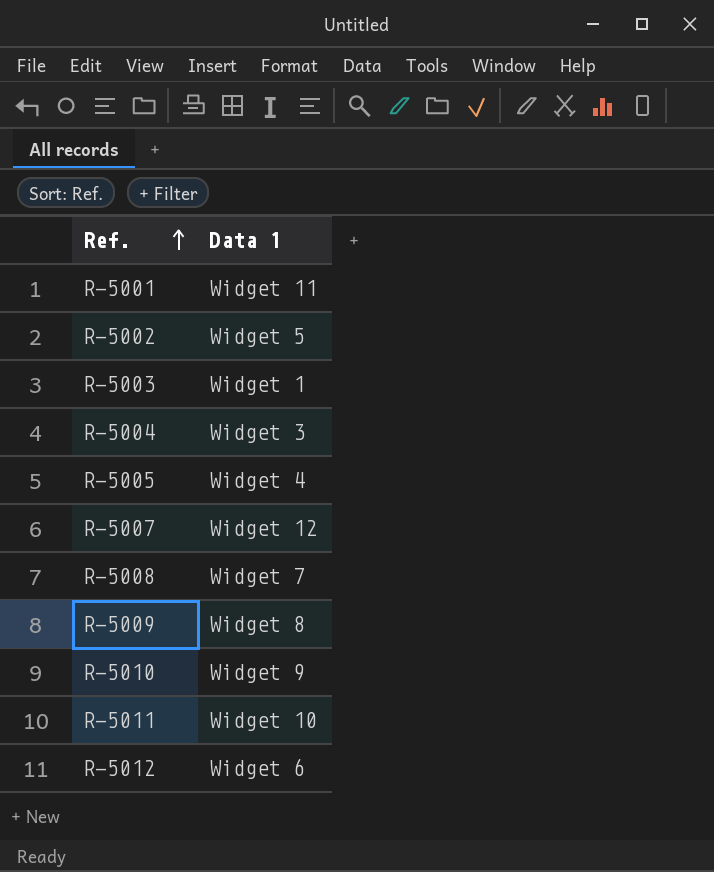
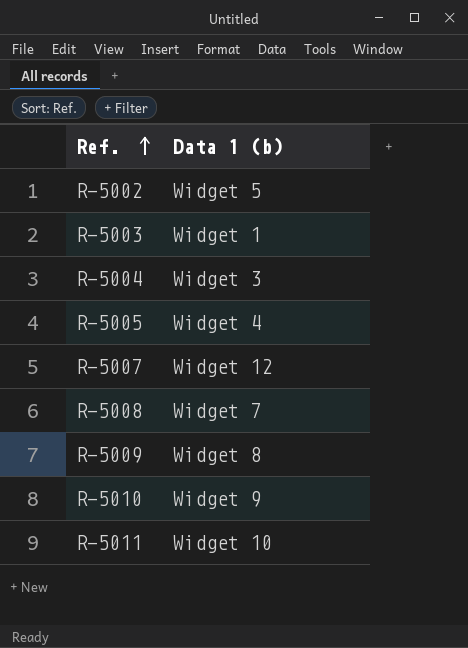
column name: Data 1 -> Data 1 (b)
row R-5001: Widget 11 -> none
row R-5012: Widget 6 -> none

